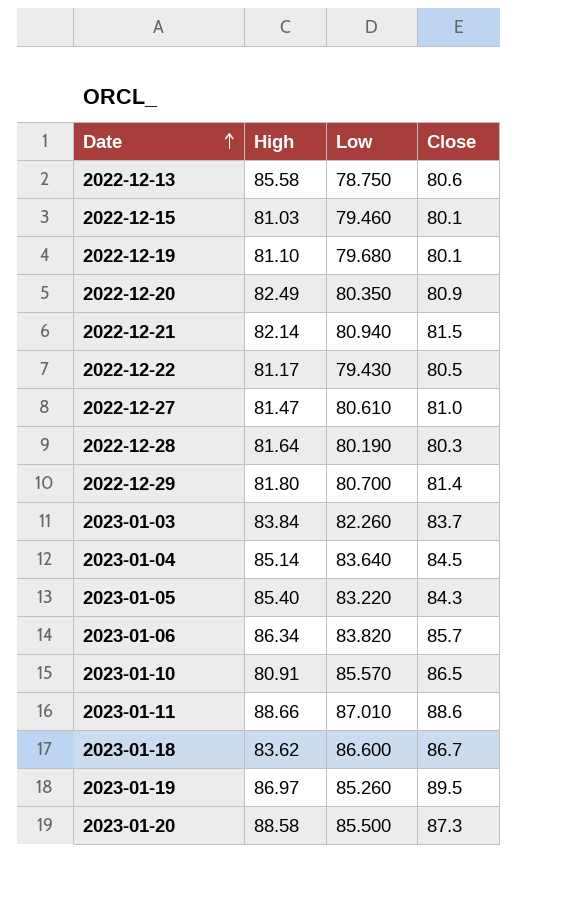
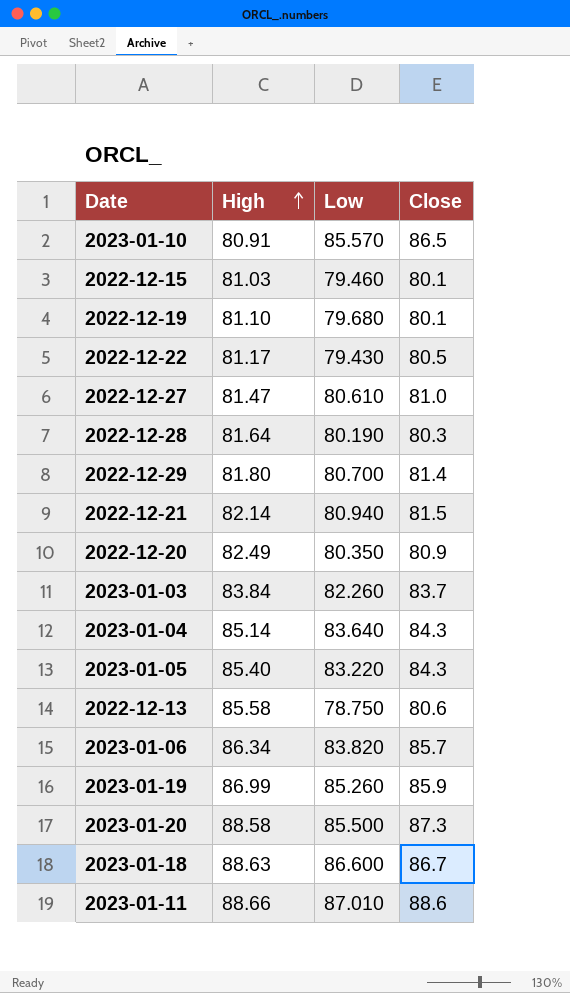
row order: Date ascending -> High ascending
2023-01-04 | Close: 84.5 -> 84.3
2023-01-19 | High: 86.97 -> 86.99
2023-01-19 | Close: 89.5 -> 85.9
2023-01-18 | High: 83.62 -> 88.63

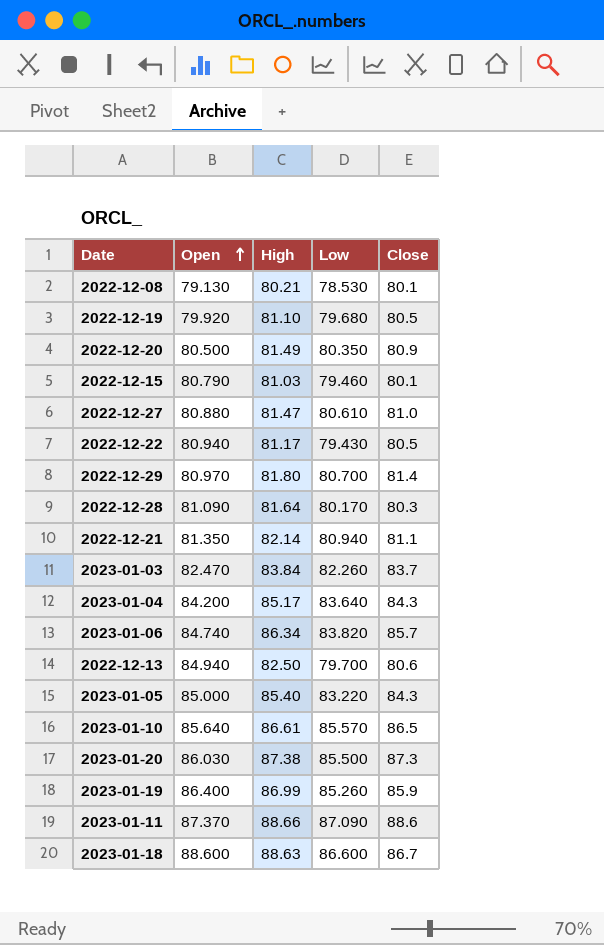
row order: High ascending -> Open ascending
column Open | position: none -> 2
row 2022-12-08: none -> 79.130 | 80.21 | 78.530 | 80.1
2022-12-19 | Close: 80.1 -> 80.5
2022-12-20 | High: 82.49 -> 81.49
2022-12-28 | Low: 80.190 -> 80.170
2022-12-21 | Close: 81.5 -> 81.1
2023-01-04 | High: 85.14 -> 85.17
2022-12-13 | High: 85.58 -> 82.50
2022-12-13 | Low: 78.750 -> 79.700
2023-01-10 | High: 80.91 -> 86.61
2023-01-20 | High: 88.58 -> 87.38
2023-01-11 | Low: 87.010 -> 87.090

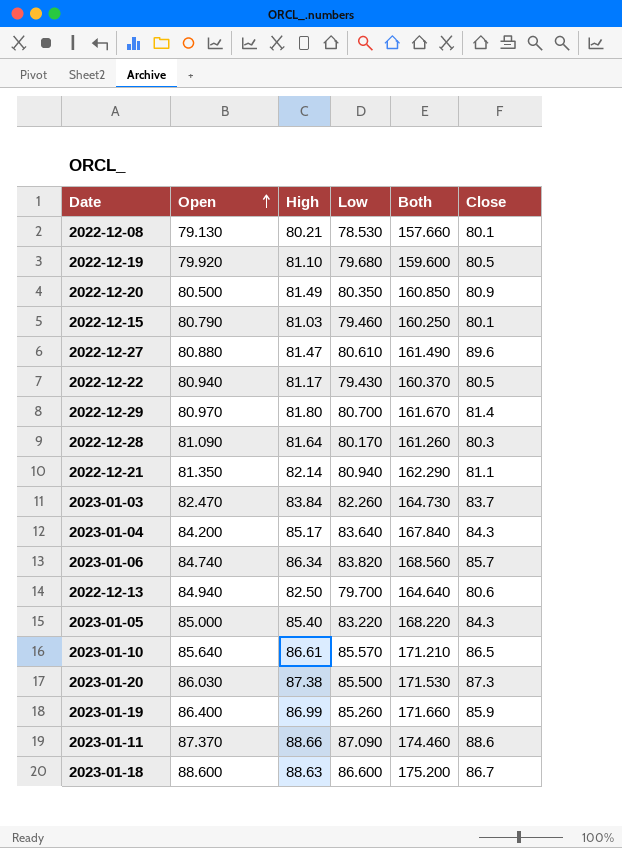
column Both | formula: none -> [Open] + [Low]
2022-12-27 | Close: 81.0 -> 89.6

